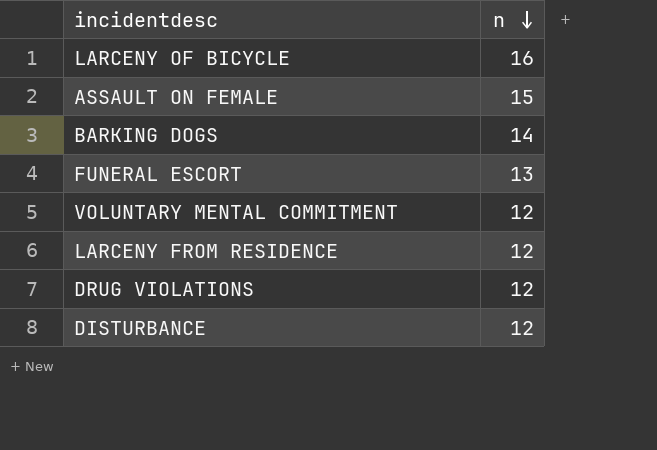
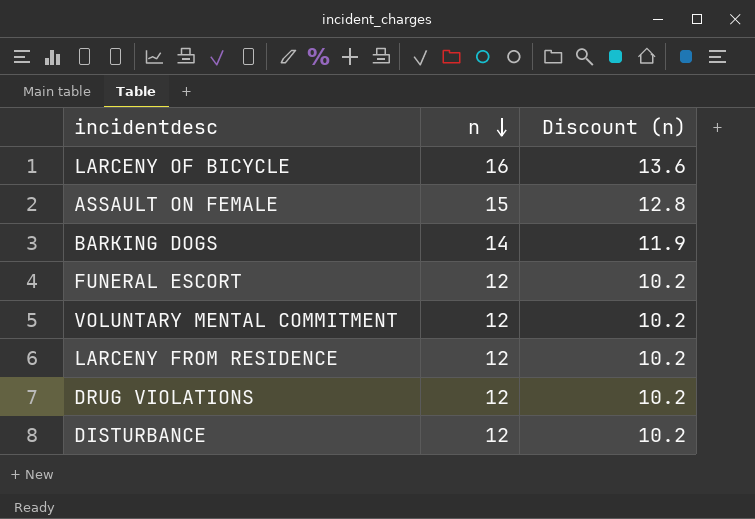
column Discount (n) | formula: none -> [n] * 0.85
FUNERAL ESCORT | n: 13 -> 12

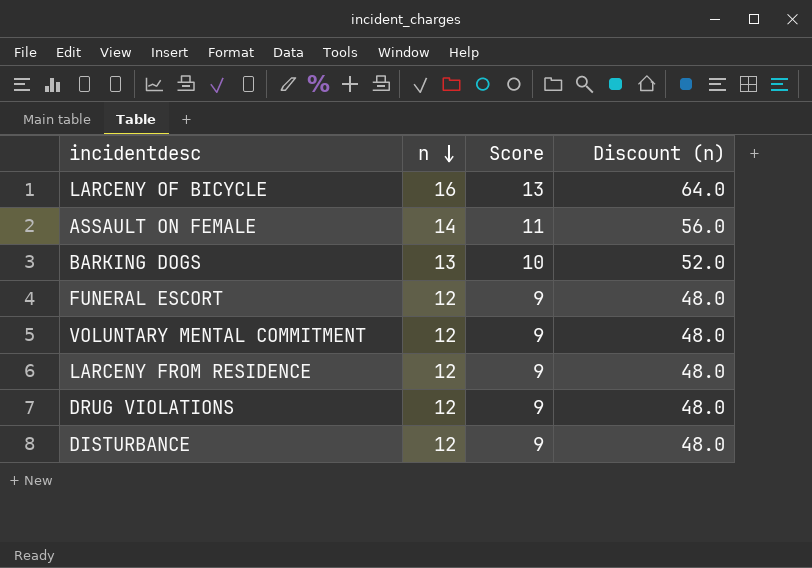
column Score | formula: none -> [n] - 3
column Discount (n) | formula: [n] * 0.85 -> [n] * 4
ASSAULT ON FEMALE | n: 15 -> 14
BARKING DOGS | n: 14 -> 13

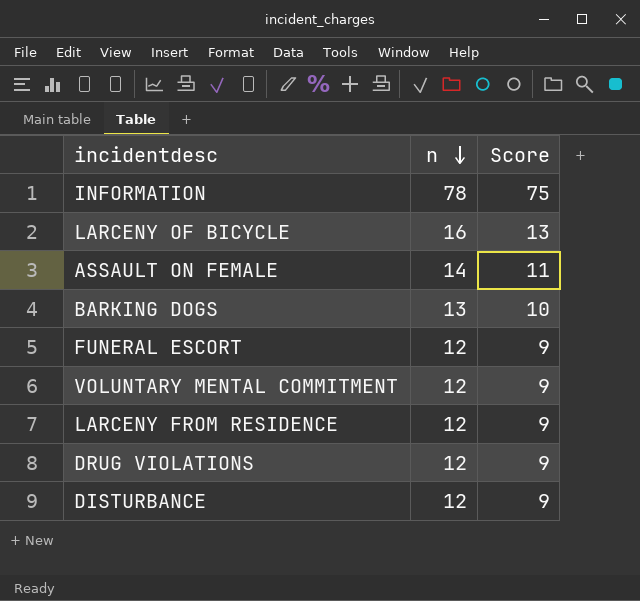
column Discount (n) | formula: [n] * 4 -> none
row INFORMATION: none -> 78 | 75

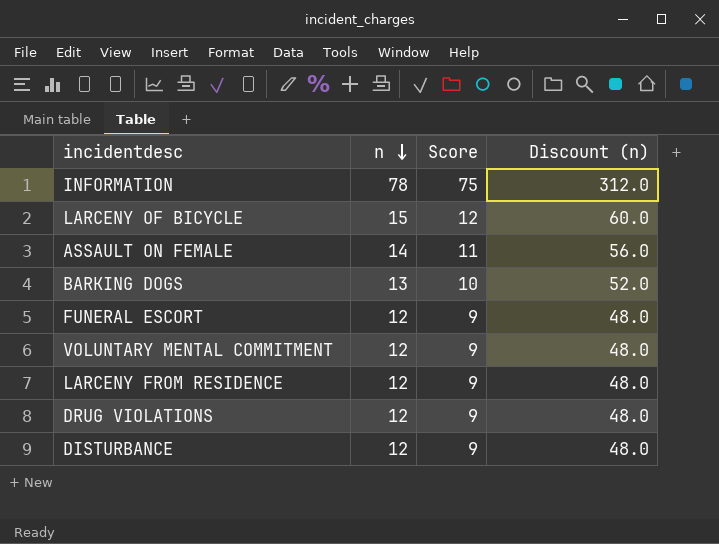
column Discount (n) | formula: none -> [n] * 4
LARCENY OF BICYCLE | n: 16 -> 15
LARCENY OF BICYCLE | Score: 13 -> 12

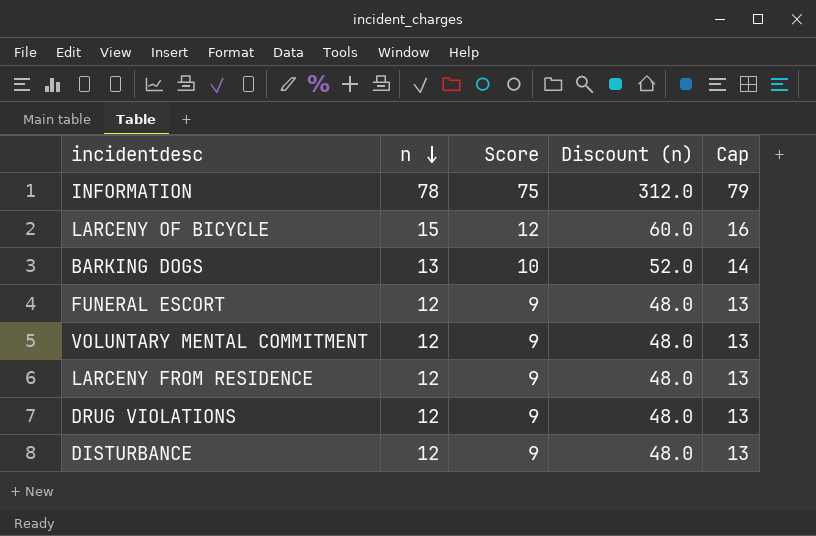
column Cap | formula: none -> [n] + 1
row ASSAULT ON FEMALE: 14 | 11 | 56.0 -> none

